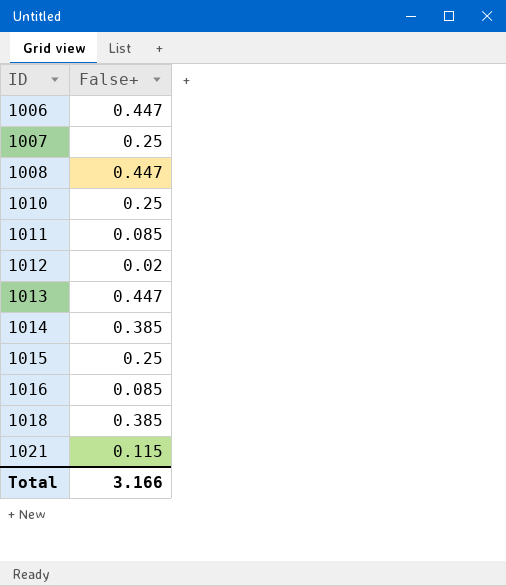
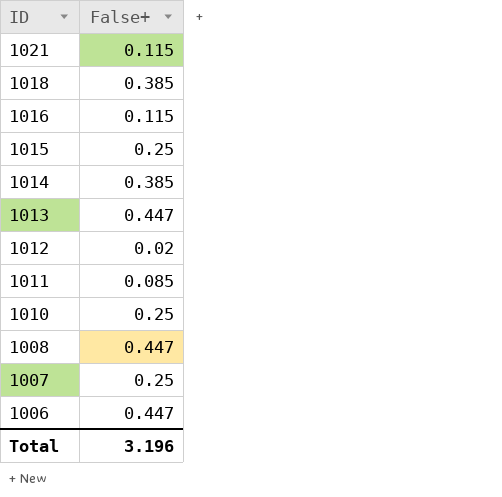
row order: ID ascending -> ID descending
1016 | False+: 0.085 -> 0.115
Total | False+: 3.166 -> 3.196

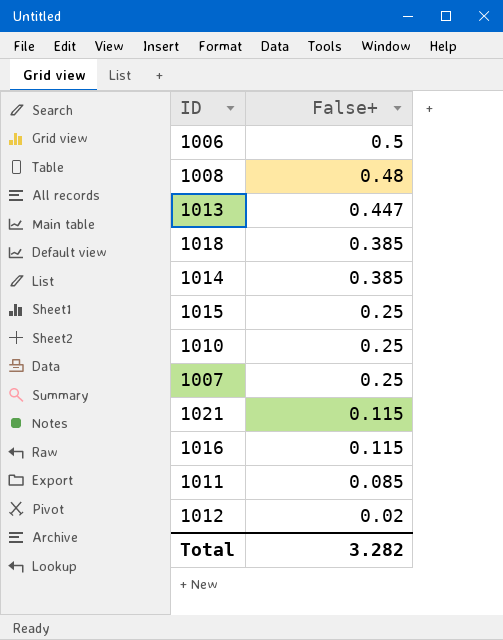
row order: ID descending -> False+ descending
1006 | False+: 0.447 -> 0.5
1008 | False+: 0.447 -> 0.48
Total | False+: 3.196 -> 3.282

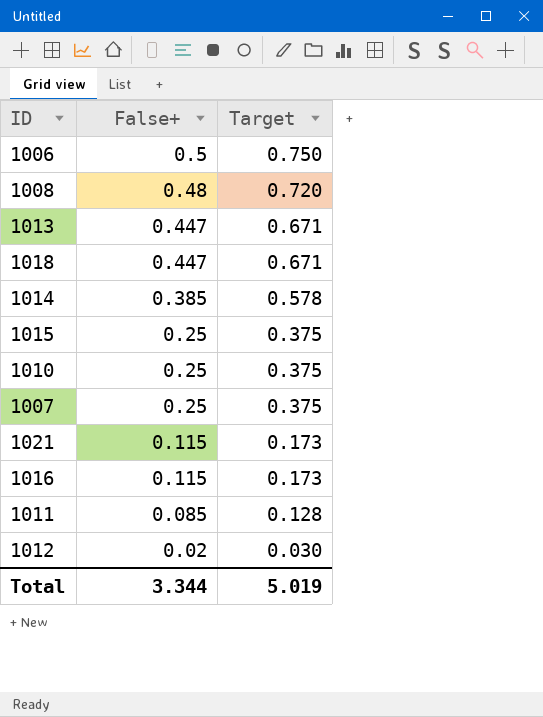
column Target | formula: none -> [False+] * 1.5
1018 | False+: 0.385 -> 0.447
Total | False+: 3.282 -> 3.344

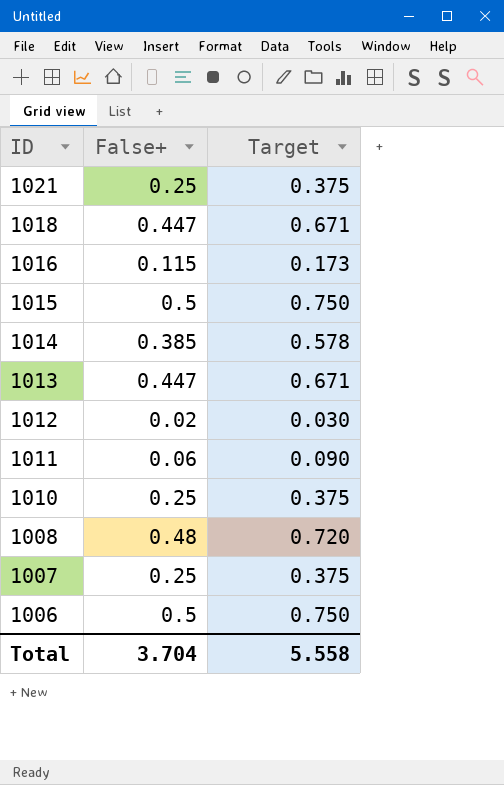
row order: False+ descending -> ID descending
1021 | False+: 0.115 -> 0.25
1021 | Target: 0.173 -> 0.375
1015 | False+: 0.25 -> 0.5
1015 | Target: 0.375 -> 0.750
1011 | False+: 0.085 -> 0.06
1011 | Target: 0.128 -> 0.090
Total | False+: 3.344 -> 3.704
Total | Target: 5.019 -> 5.558

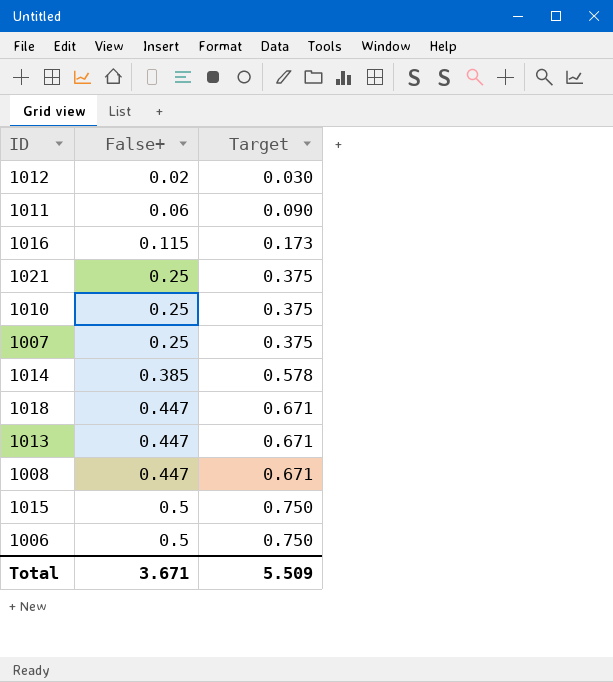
row order: ID descending -> False+ ascending
1008 | False+: 0.48 -> 0.447
1008 | Target: 0.720 -> 0.671
Total | False+: 3.704 -> 3.671
Total | Target: 5.558 -> 5.509

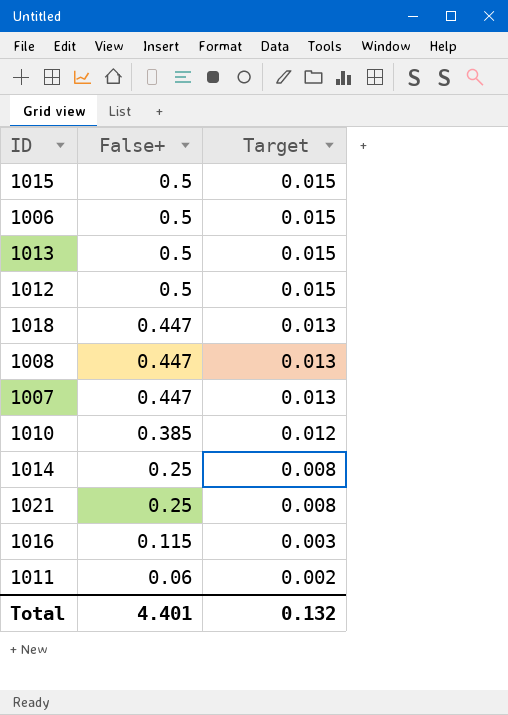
row order: False+ ascending -> False+ descending
column Target | formula: [False+] * 1.5 -> [False+] * 0.03
1013 | False+: 0.447 -> 0.5
1012 | False+: 0.02 -> 0.5
1007 | False+: 0.25 -> 0.447
1010 | False+: 0.25 -> 0.385
1014 | False+: 0.385 -> 0.25
Total | False+: 3.671 -> 4.401
Total | Target: 5.509 -> 0.132

